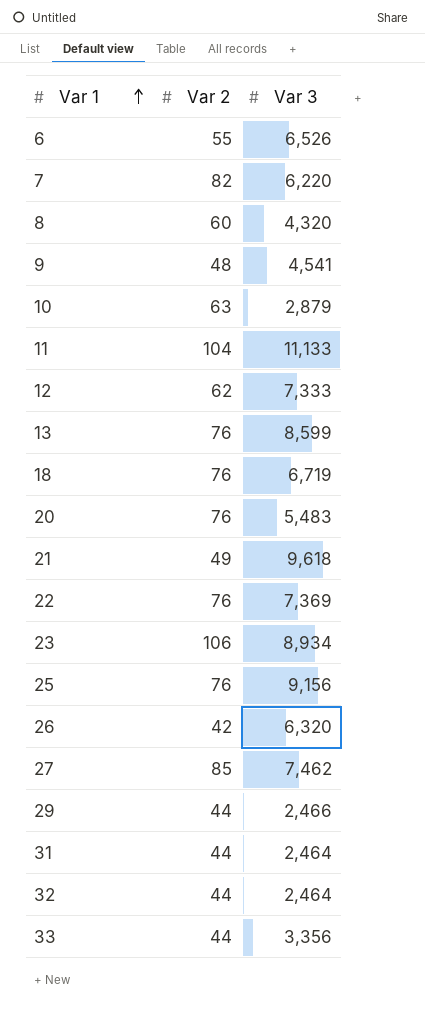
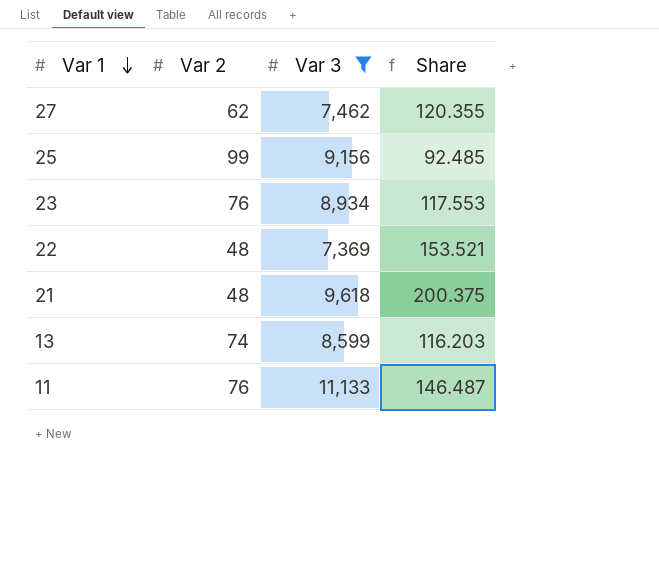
filter: none -> Var 3 >= 7,369
row order: Var 1 ascending -> Var 1 descending
column Share | formula: none -> [Var 3] / [Var 2]
27 | Var 2: 85 -> 62
25 | Var 2: 76 -> 99
23 | Var 2: 106 -> 76
22 | Var 2: 76 -> 48
21 | Var 2: 49 -> 48
13 | Var 2: 76 -> 74
11 | Var 2: 104 -> 76

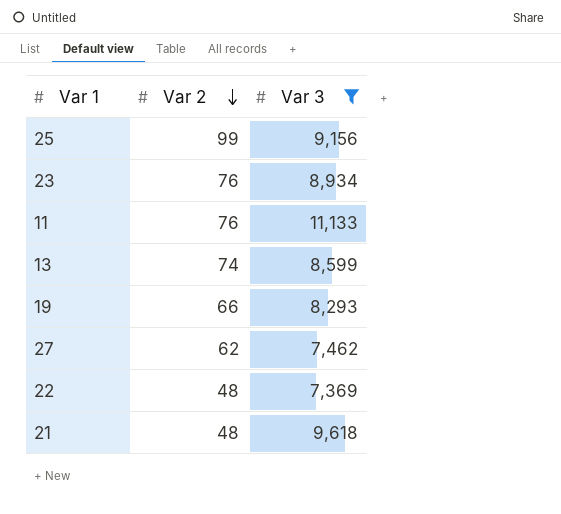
row order: Var 1 descending -> Var 2 descending
column Share | formula: [Var 3] / [Var 2] -> none
row 19: none -> 66 | 8,293

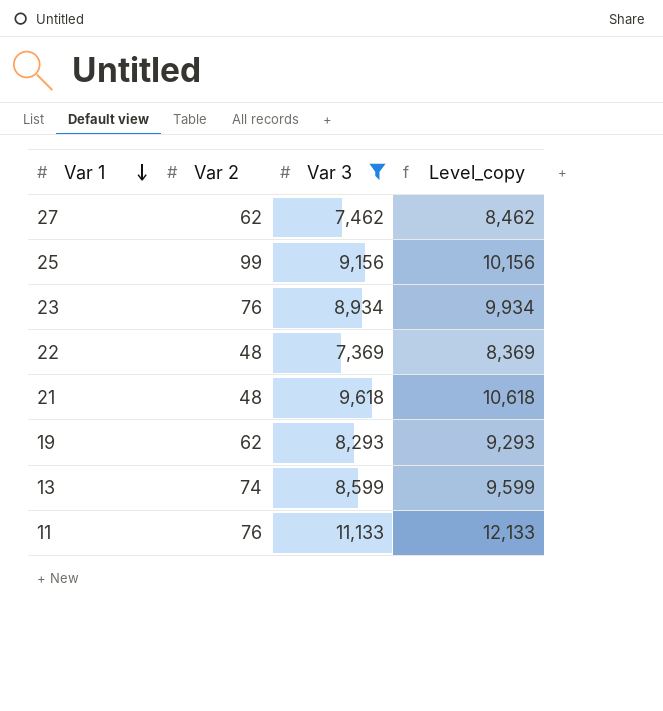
row order: Var 2 descending -> Var 1 descending
column Level_copy | formula: none -> [Var 3] + 1000
19 | Var 2: 66 -> 62

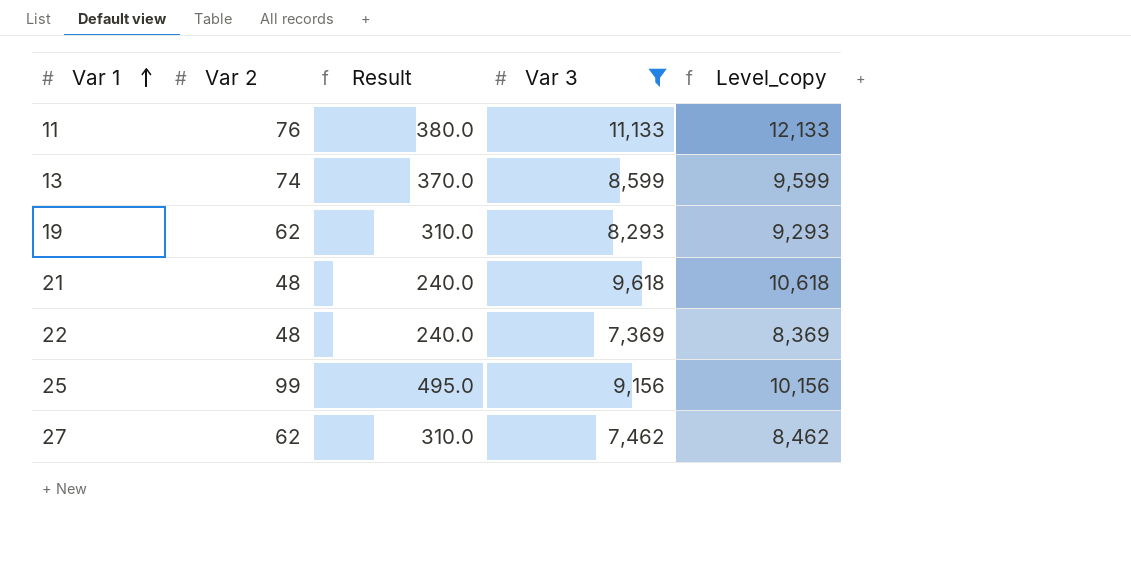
row order: Var 1 descending -> Var 1 ascending
column Result | formula: none -> [Var 2] * 5
row 23: 76 | 8,934 | 9,934 -> none

